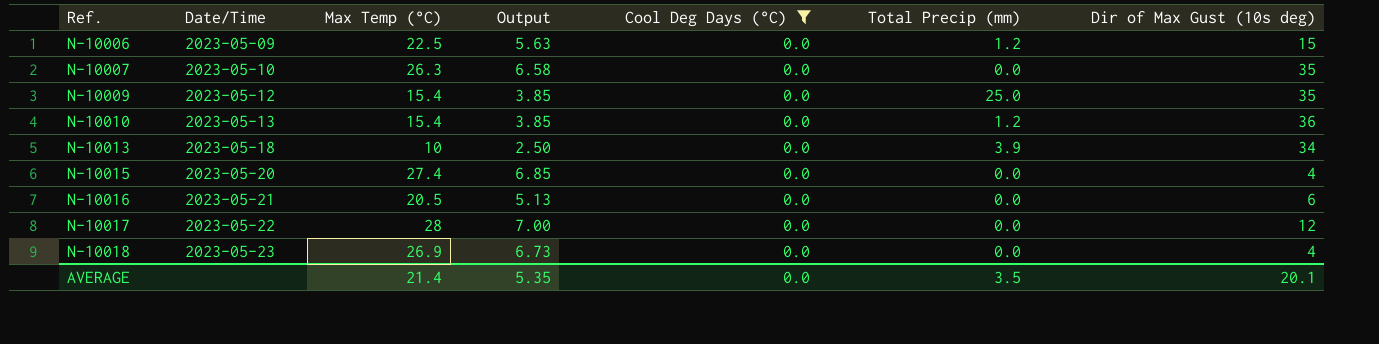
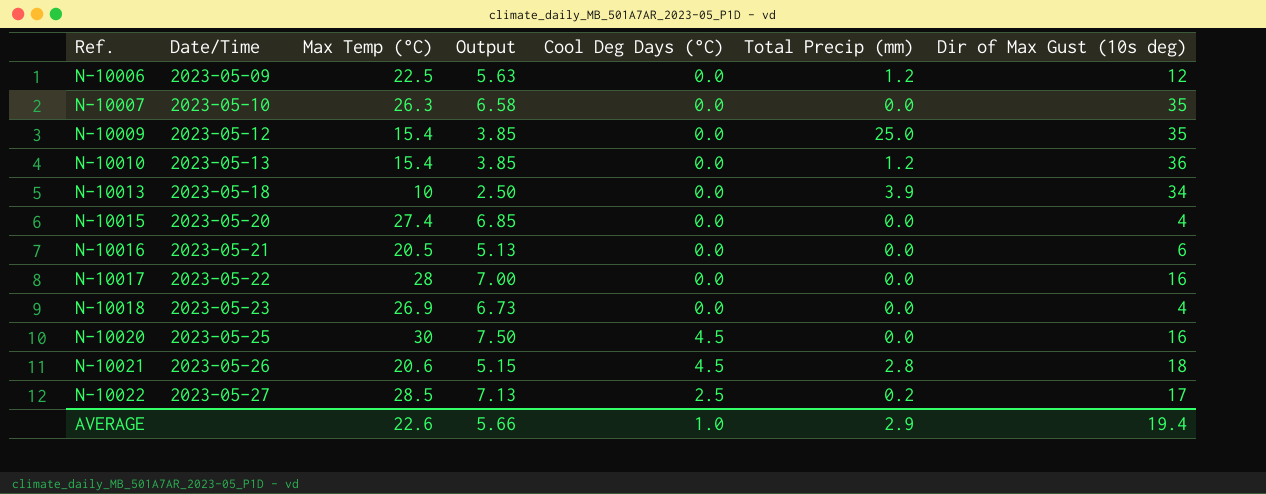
filter: Cool Deg Days (°C) = 0.0 -> none
N-10006 | Dir of Max Gust (10s deg): 15 -> 12
N-10017 | Dir of Max Gust (10s deg): 12 -> 16
AVERAGE | Max Temp (°C): 21.4 -> 22.6
AVERAGE | Output: 5.35 -> 5.66
AVERAGE | Cool Deg Days (°C): 0.0 -> 1.0
AVERAGE | Total Precip (mm): 3.5 -> 2.9
AVERAGE | Dir of Max Gust (10s deg): 20.1 -> 19.4

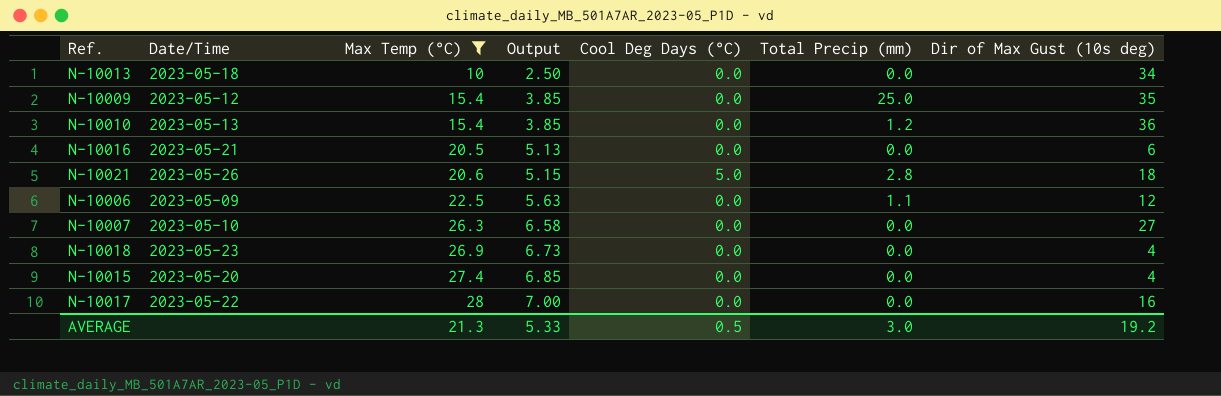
filter: none -> Max Temp (°C) <= 28
row order: Ref. ascending -> Max Temp (°C) ascending
N-10013 | Total Precip (mm): 3.9 -> 0.0
N-10021 | Cool Deg Days (°C): 4.5 -> 5.0
N-10006 | Total Precip (mm): 1.2 -> 1.1
N-10007 | Dir of Max Gust (10s deg): 35 -> 27
AVERAGE | Max Temp (°C): 22.6 -> 21.3
AVERAGE | Output: 5.66 -> 5.33
AVERAGE | Cool Deg Days (°C): 1.0 -> 0.5
AVERAGE | Total Precip (mm): 2.9 -> 3.0
AVERAGE | Dir of Max Gust (10s deg): 19.4 -> 19.2

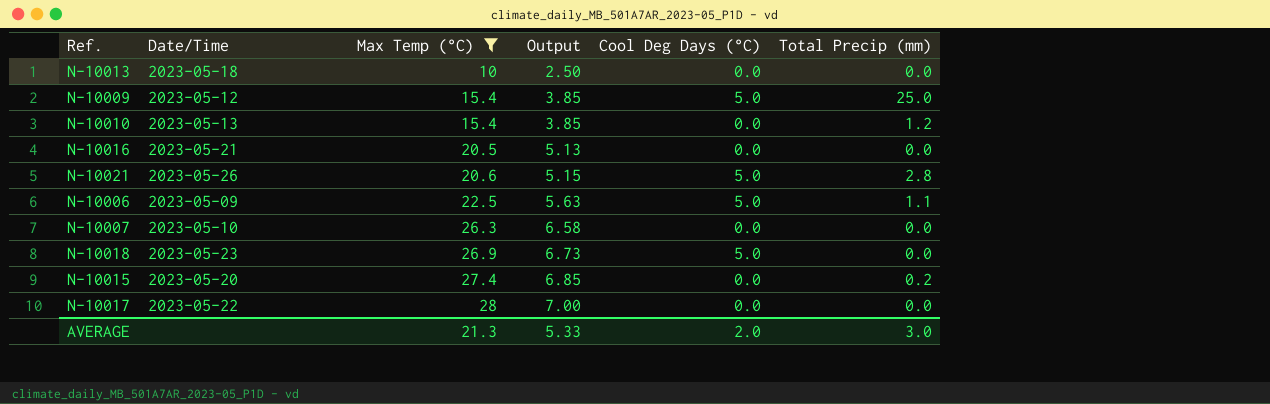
column Dir of Max Gust (10s deg) | position: 7 -> none
N-10009 | Cool Deg Days (°C): 0.0 -> 5.0
N-10006 | Cool Deg Days (°C): 0.0 -> 5.0
N-10018 | Cool Deg Days (°C): 0.0 -> 5.0
N-10015 | Total Precip (mm): 0.0 -> 0.2
AVERAGE | Cool Deg Days (°C): 0.5 -> 2.0

